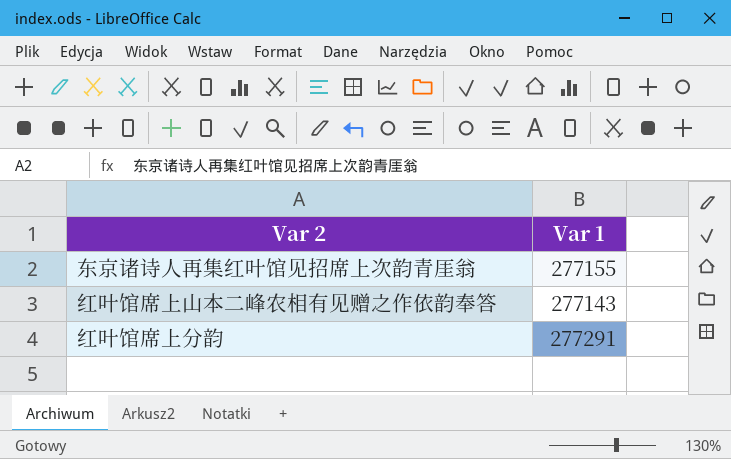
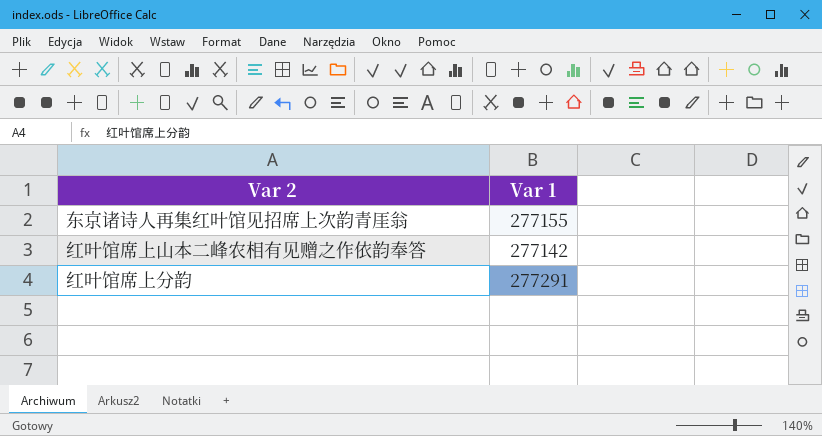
红叶馆席上山本二峰农相有见赠之作依韵奉答 | Var 1: 277143 -> 277142

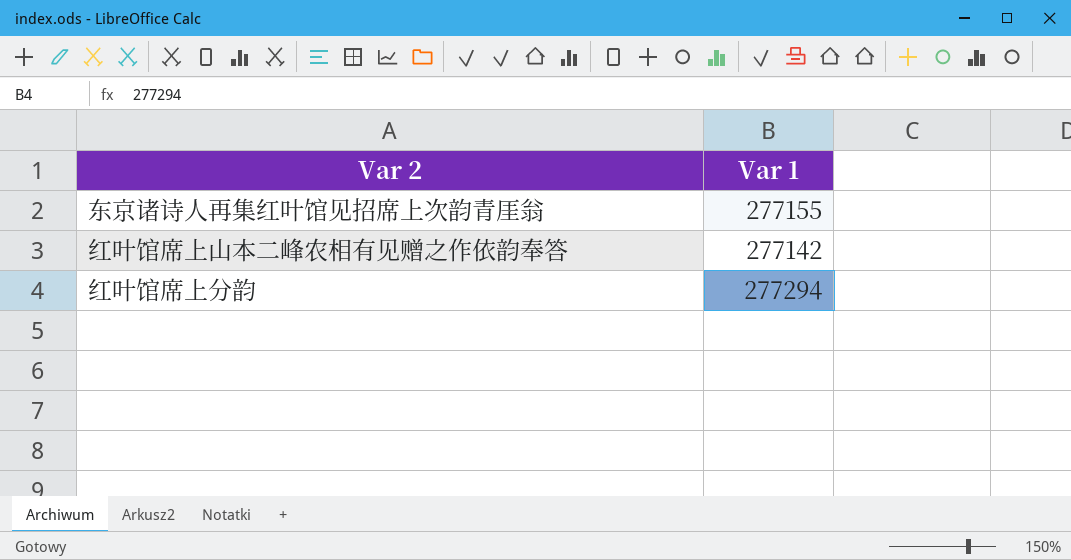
红叶馆席上分韵 | Var 1: 277291 -> 277294

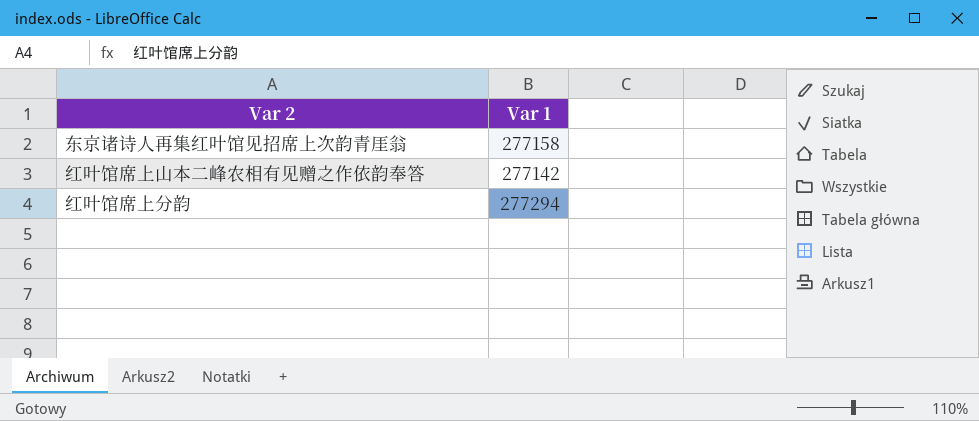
东京诸诗人再集红叶馆见招席上次韵青厓翁 | Var 1: 277155 -> 277158

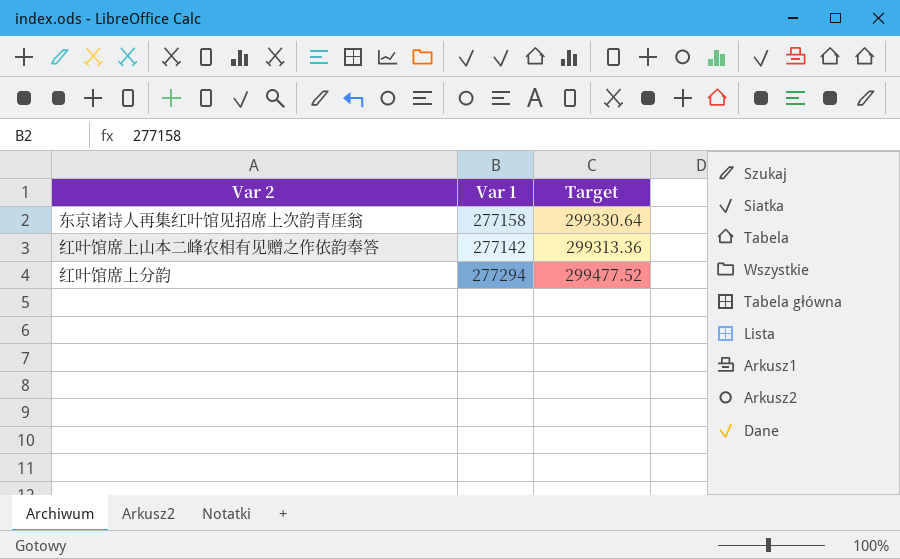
column Target | formula: none -> [Var 1] * 1.08

